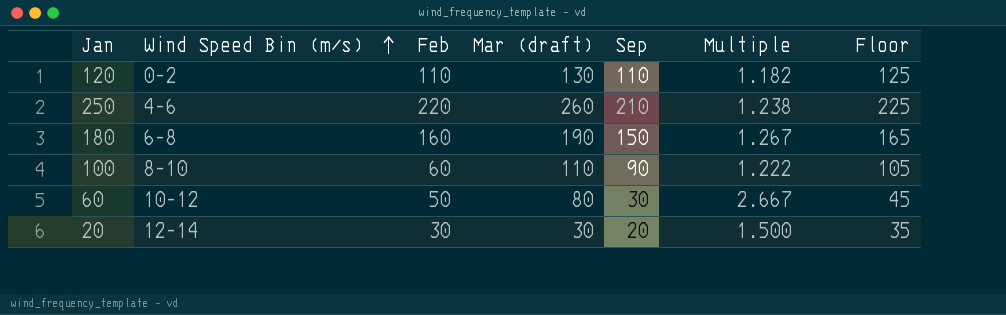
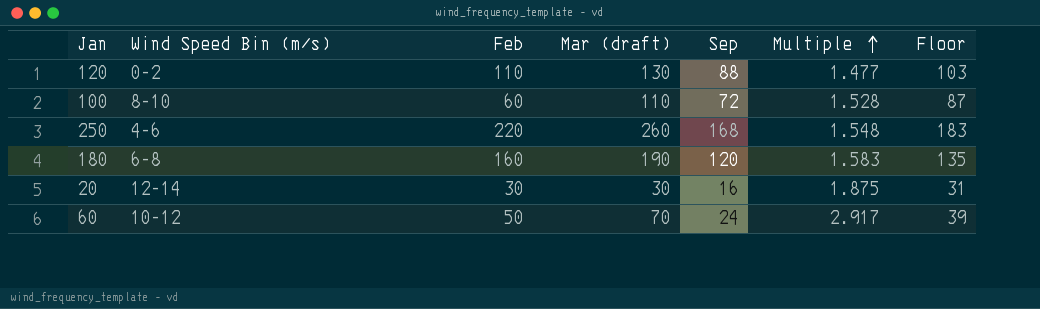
row order: Wind Speed Bin (m/s) ascending -> Multiple ascending
120 | Sep: 110 -> 88
120 | Multiple: 1.182 -> 1.477
120 | Floor: 125 -> 103
100 | Sep: 90 -> 72
100 | Multiple: 1.222 -> 1.528
100 | Floor: 105 -> 87
250 | Sep: 210 -> 168
250 | Multiple: 1.238 -> 1.548
250 | Floor: 225 -> 183
180 | Sep: 150 -> 120
180 | Multiple: 1.267 -> 1.583
180 | Floor: 165 -> 135
20 | Sep: 20 -> 16
20 | Multiple: 1.500 -> 1.875
20 | Floor: 35 -> 31
60 | Mar (draft): 80 -> 70
60 | Sep: 30 -> 24
60 | Multiple: 2.667 -> 2.917
60 | Floor: 45 -> 39

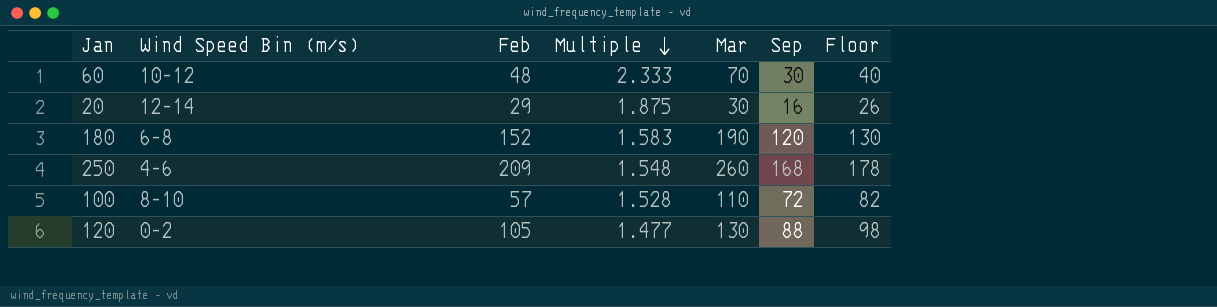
row order: Multiple ascending -> Multiple descending
column Multiple | position: 6 -> 4
column name: Mar (draft) -> Mar
column Floor | formula: [Sep] + 15 -> [Sep] + 10
60 | Feb: 50 -> 48
60 | Multiple: 2.917 -> 2.333
60 | Sep: 24 -> 30
20 | Feb: 30 -> 29
180 | Feb: 160 -> 152
250 | Feb: 220 -> 209
100 | Feb: 60 -> 57
120 | Feb: 110 -> 105

